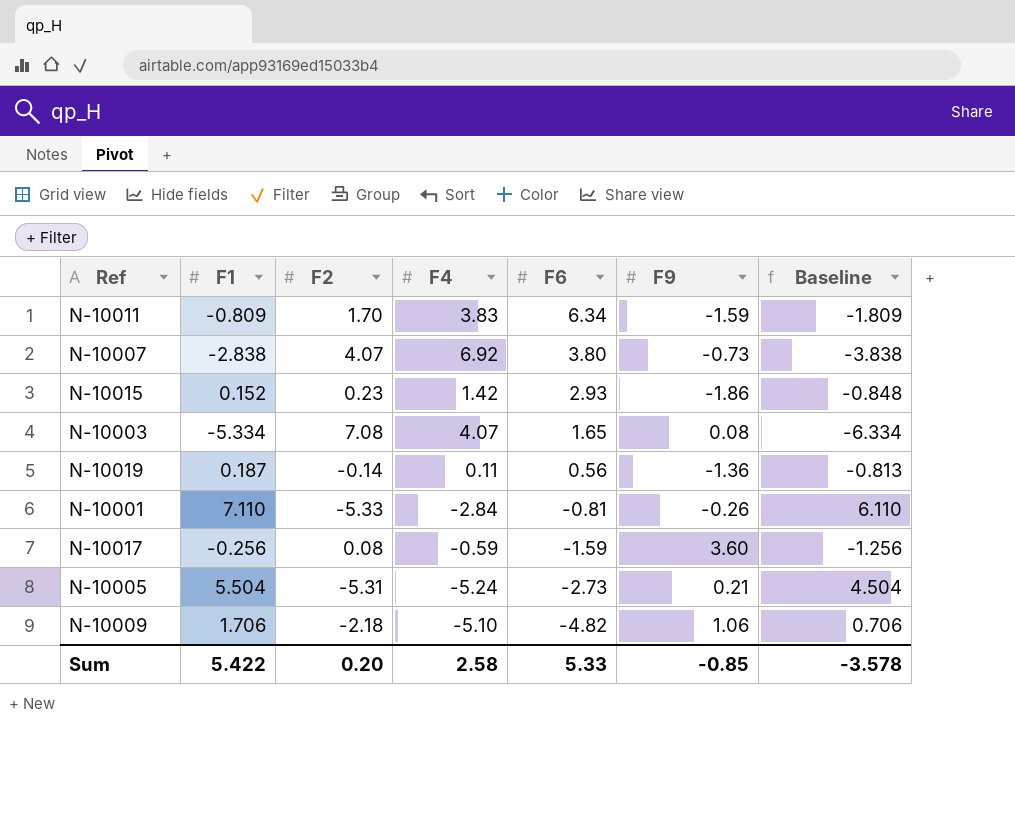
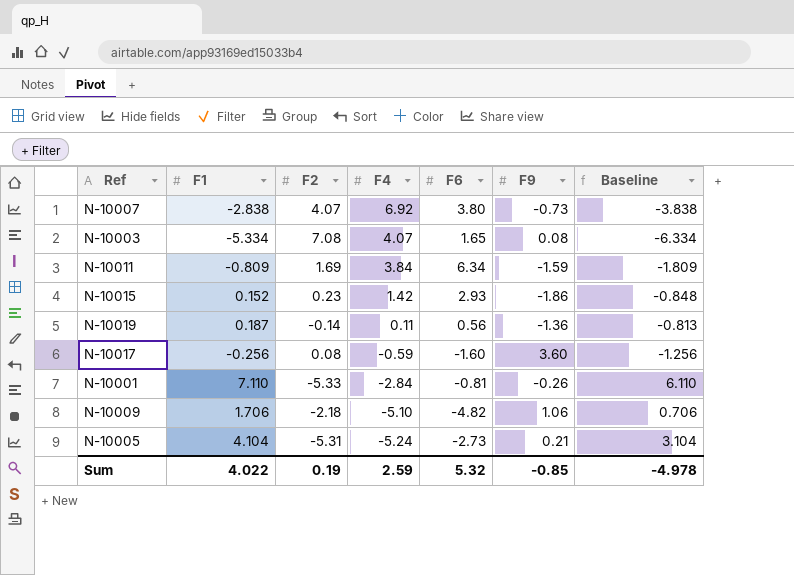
row order: F6 descending -> F4 descending
N-10011 | F2: 1.70 -> 1.69
N-10011 | F4: 3.83 -> 3.84
N-10017 | F6: -1.59 -> -1.60
N-10005 | F1: 5.504 -> 4.104
N-10005 | Baseline: 4.504 -> 3.104
Sum | F1: 5.422 -> 4.022
Sum | F2: 0.20 -> 0.19
Sum | F4: 2.58 -> 2.59
Sum | F6: 5.33 -> 5.32
Sum | Baseline: -3.578 -> -4.978

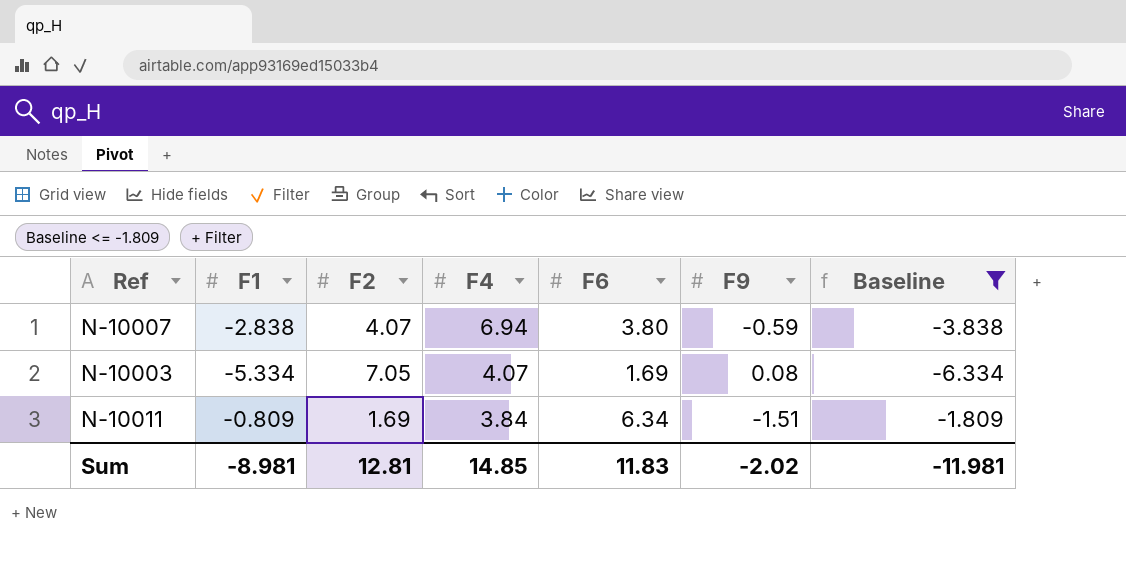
filter: none -> Baseline <= -1.809
N-10007 | F4: 6.92 -> 6.94
N-10007 | F9: -0.73 -> -0.59
N-10003 | F2: 7.08 -> 7.05
N-10003 | F6: 1.65 -> 1.69
N-10011 | F9: -1.59 -> -1.51
Sum | F1: 4.022 -> -8.981
Sum | F2: 0.19 -> 12.81
Sum | F4: 2.59 -> 14.85
Sum | F6: 5.32 -> 11.83
Sum | F9: -0.85 -> -2.02
Sum | Baseline: -4.978 -> -11.981

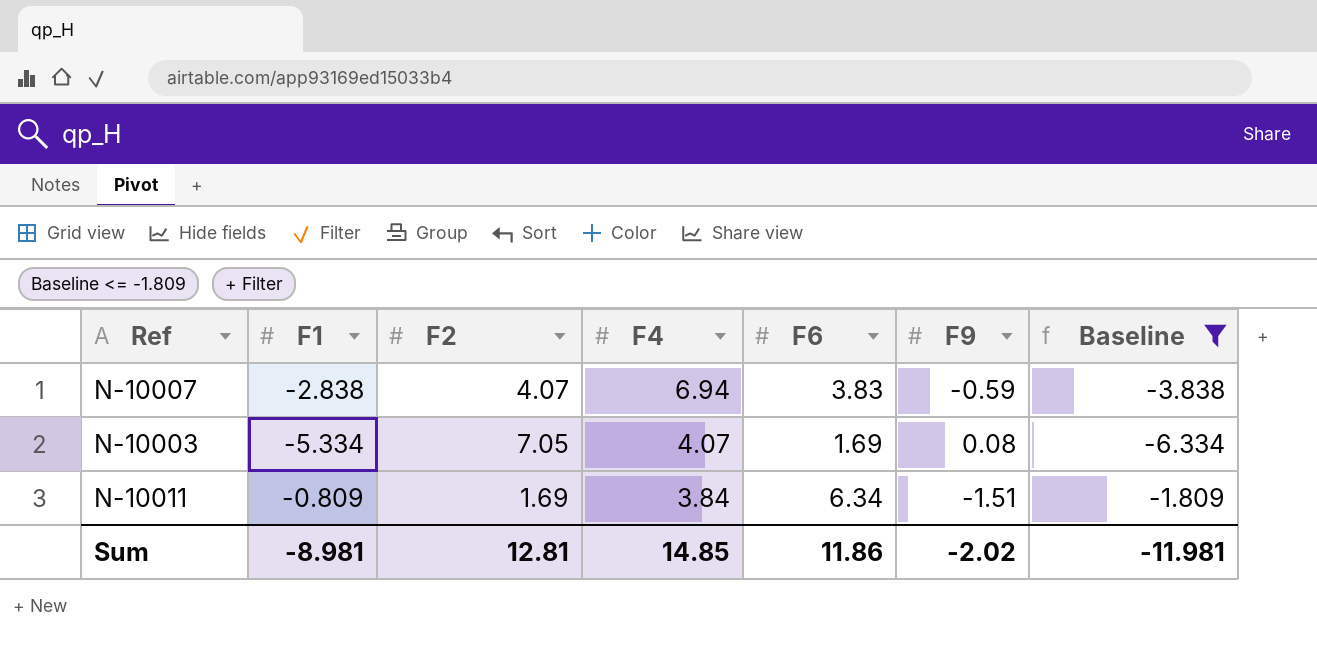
N-10007 | F6: 3.80 -> 3.83
Sum | F6: 11.83 -> 11.86

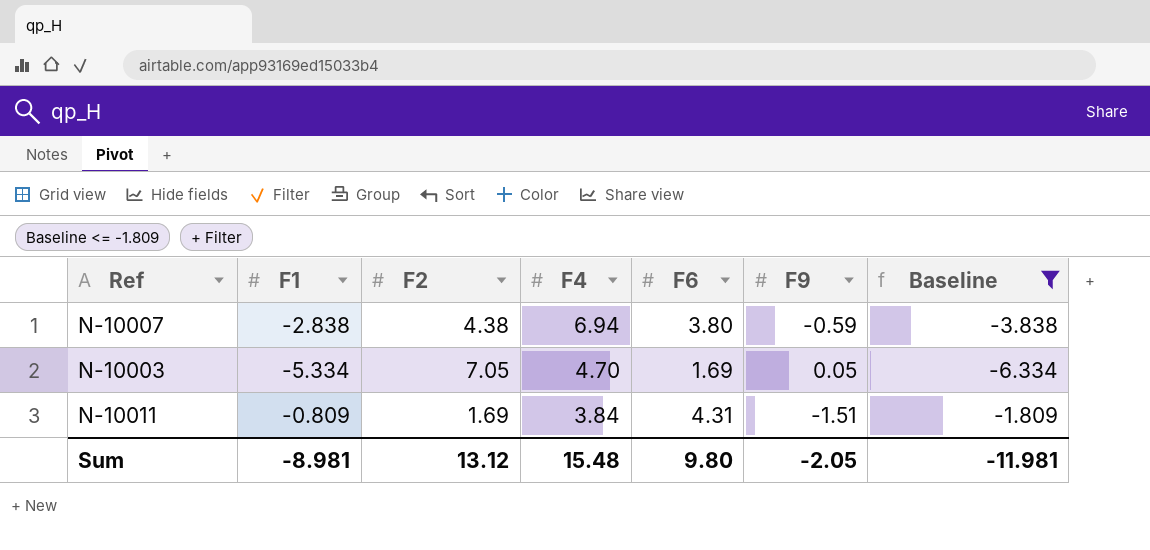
N-10007 | F2: 4.07 -> 4.38
N-10007 | F6: 3.83 -> 3.80
N-10003 | F4: 4.07 -> 4.70
N-10003 | F9: 0.08 -> 0.05
N-10011 | F6: 6.34 -> 4.31
Sum | F2: 12.81 -> 13.12
Sum | F4: 14.85 -> 15.48
Sum | F6: 11.86 -> 9.80
Sum | F9: -2.02 -> -2.05

